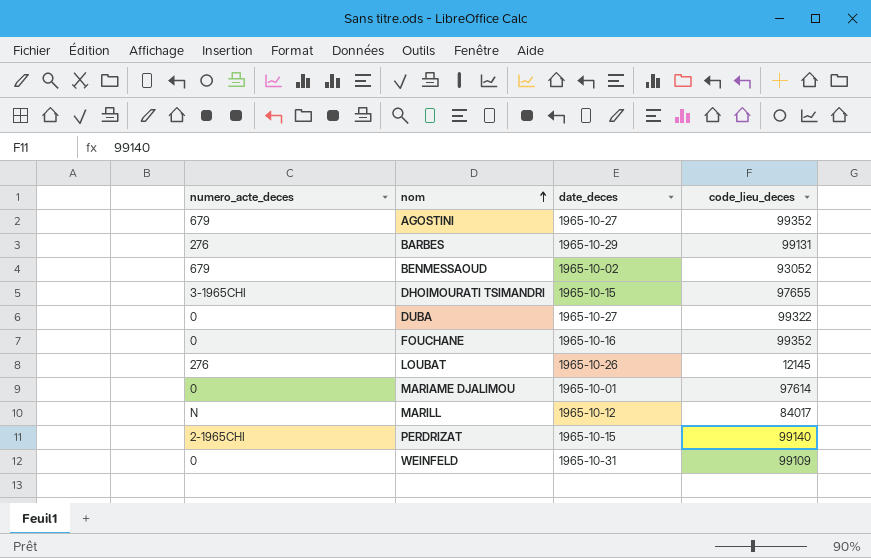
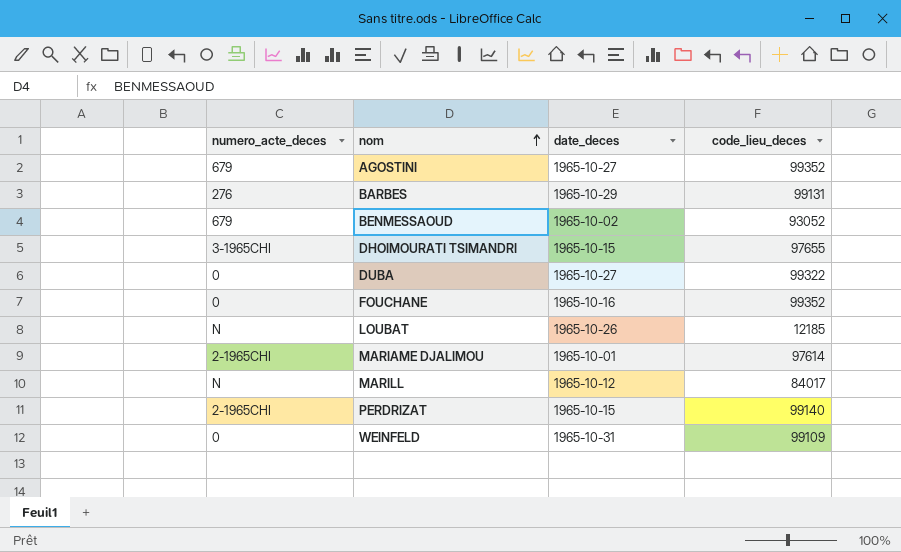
LOUBAT | numero_acte_deces: 276 -> N
LOUBAT | code_lieu_deces: 12145 -> 12185
MARIAME DJALIMOU | numero_acte_deces: 0 -> 2-1965CHI

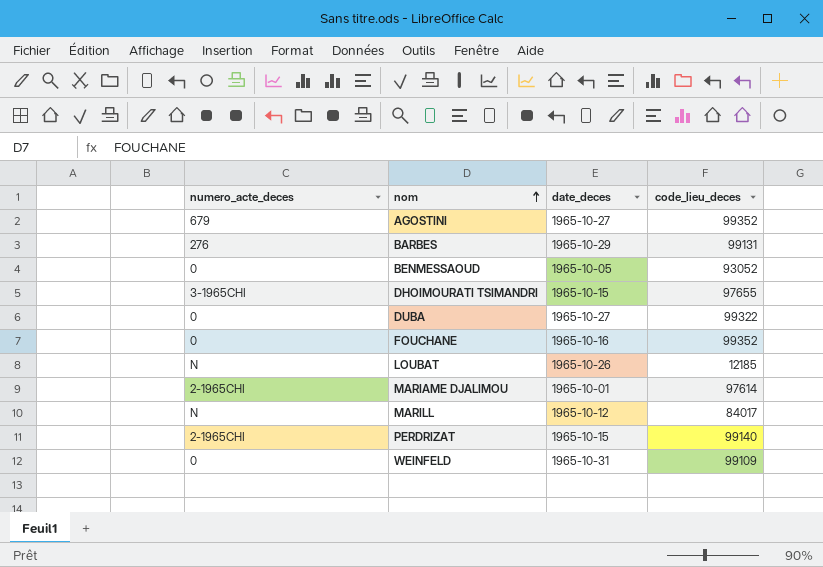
BENMESSAOUD | numero_acte_deces: 679 -> 0
BENMESSAOUD | date_deces: 1965-10-02 -> 1965-10-05

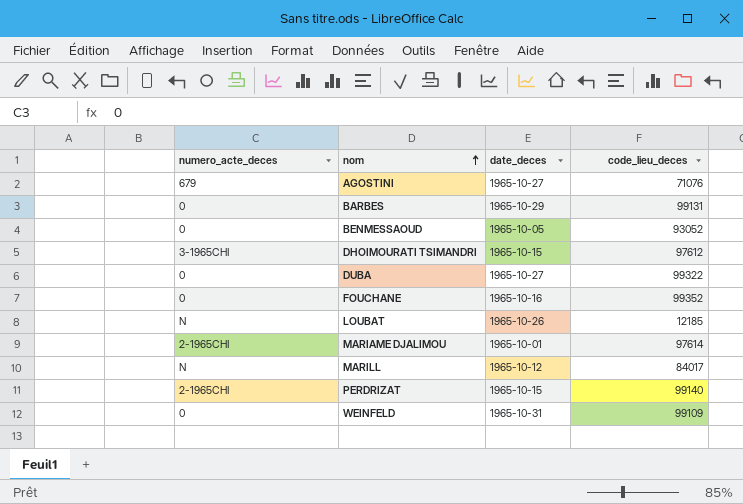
AGOSTINI | code_lieu_deces: 99352 -> 71076
BARBES | numero_acte_deces: 276 -> 0
DHOIMOURATI TSIMANDRI | code_lieu_deces: 97655 -> 97612

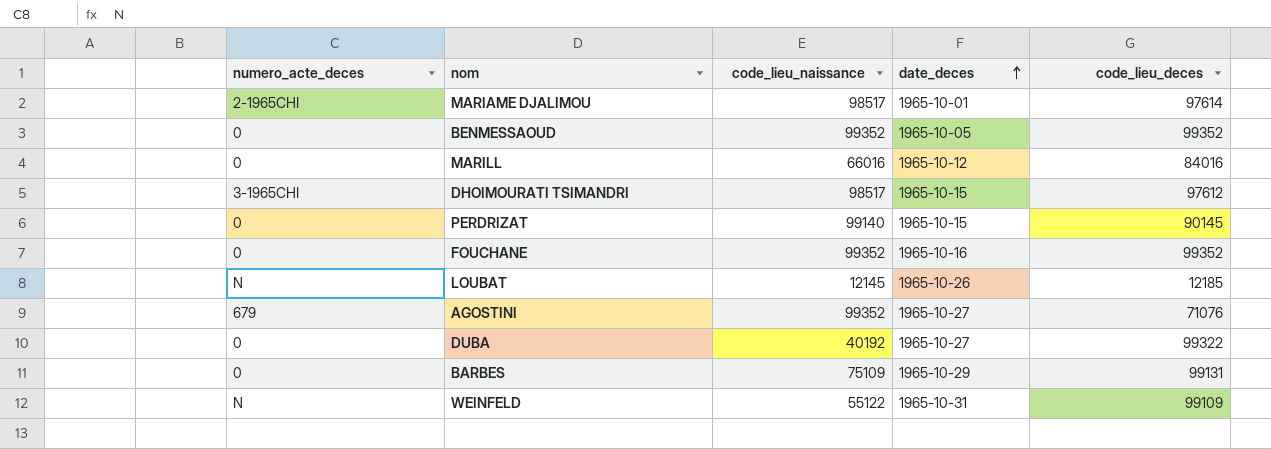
row order: nom ascending -> date_deces ascending
column code_lieu_naissance | position: none -> 3
BENMESSAOUD | code_lieu_deces: 93052 -> 99352
MARILL | numero_acte_deces: N -> 0
MARILL | code_lieu_deces: 84017 -> 84016
PERDRIZAT | numero_acte_deces: 2-1965CHI -> 0
PERDRIZAT | code_lieu_deces: 99140 -> 90145
WEINFELD | numero_acte_deces: 0 -> N

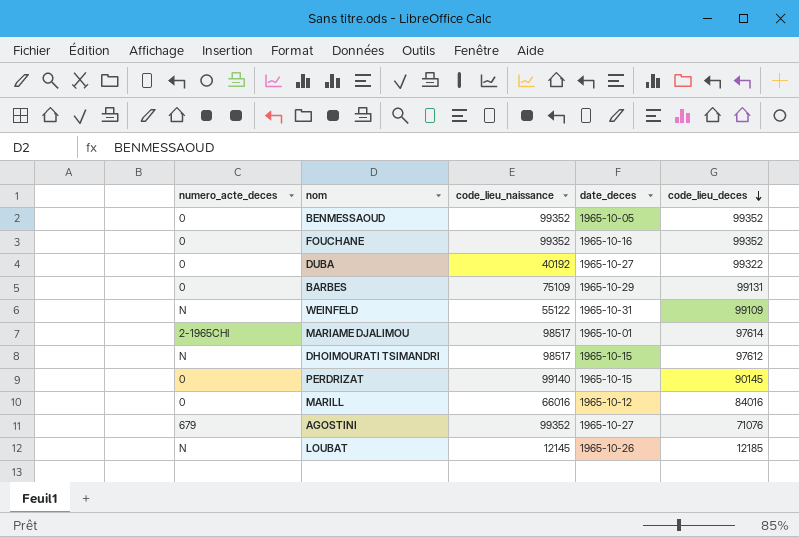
row order: date_deces ascending -> code_lieu_deces descending
DHOIMOURATI TSIMANDRI | numero_acte_deces: 3-1965CHI -> N

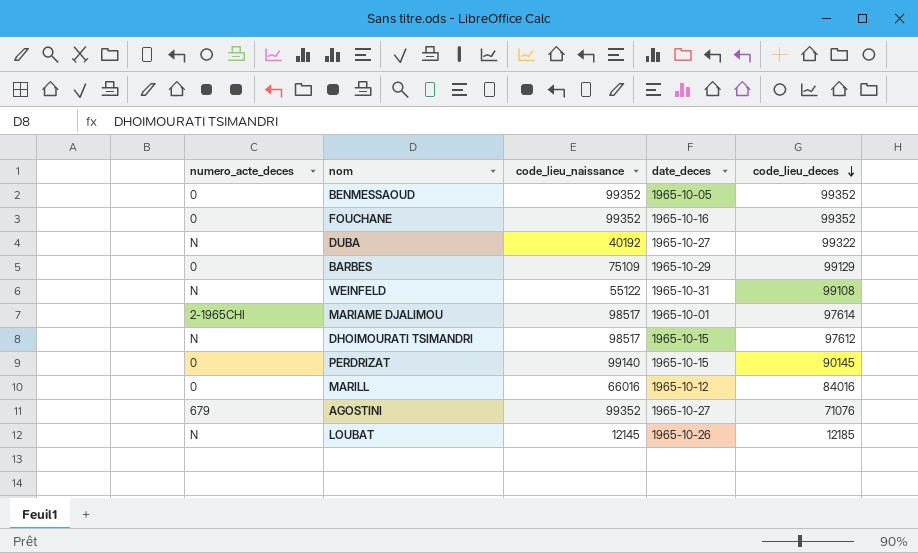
DUBA | numero_acte_deces: 0 -> N
BARBES | code_lieu_deces: 99131 -> 99129
WEINFELD | code_lieu_deces: 99109 -> 99108

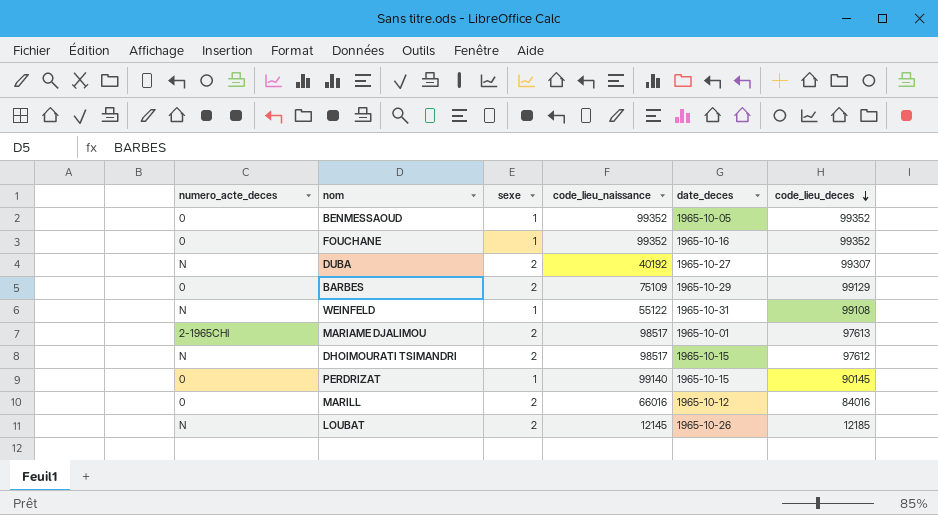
column sexe | position: none -> 3
row AGOSTINI: 679 | 99352 | 1965-10-27 | 71076 -> none
DUBA | code_lieu_deces: 99322 -> 99307
MARIAME DJALIMOU | code_lieu_deces: 97614 -> 97613

